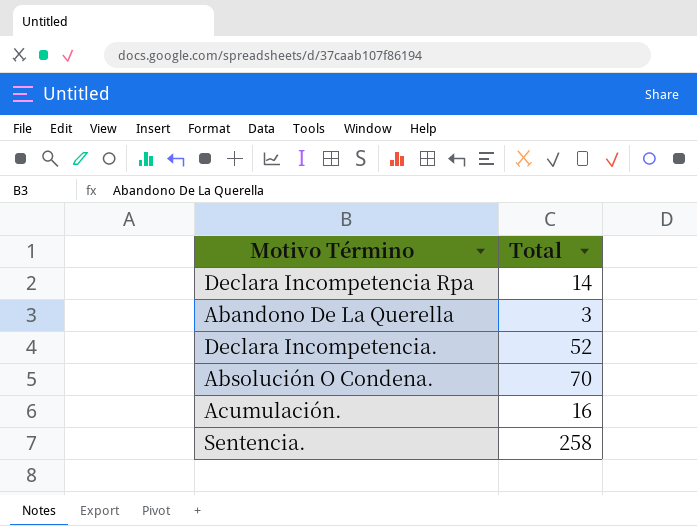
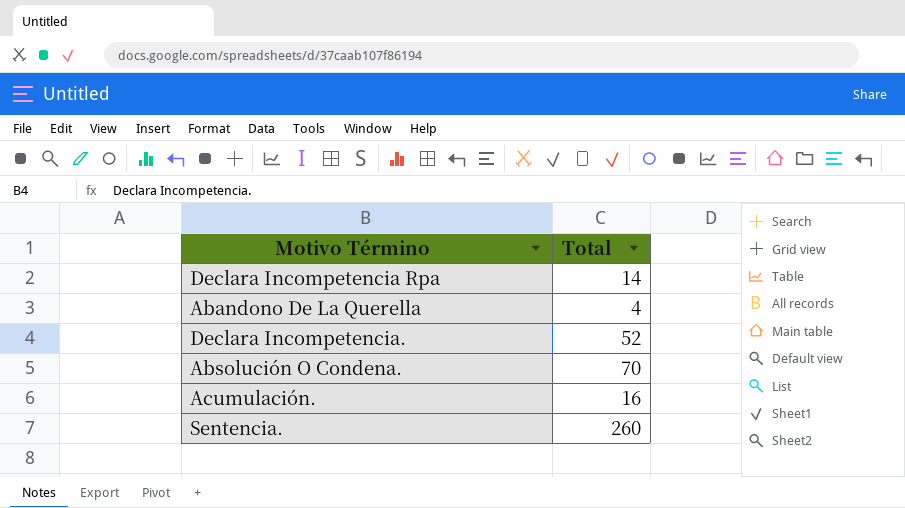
Abandono De La Querella | Total: 3 -> 4
Sentencia. | Total: 258 -> 260

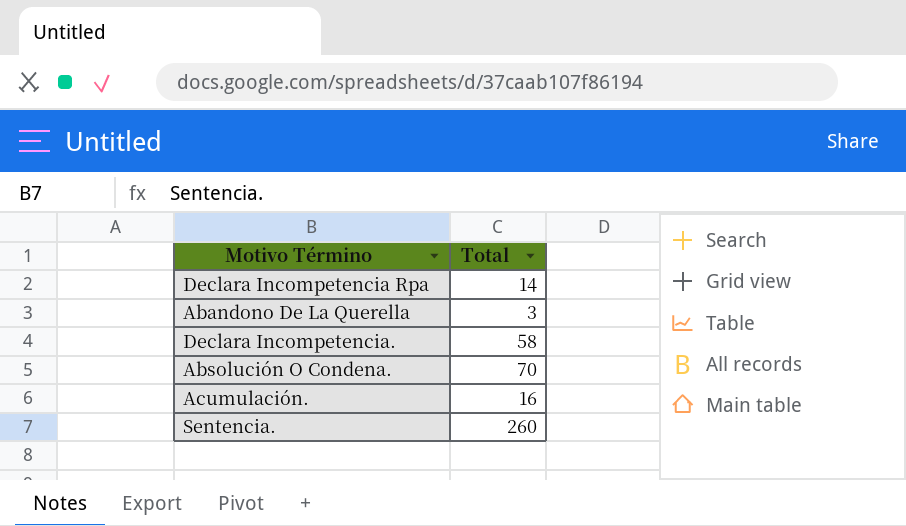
Abandono De La Querella | Total: 4 -> 3
Declara Incompetencia. | Total: 52 -> 58

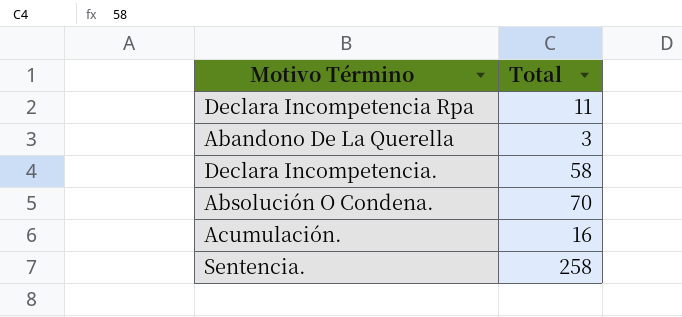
Declara Incompetencia Rpa | Total: 14 -> 11
Sentencia. | Total: 260 -> 258

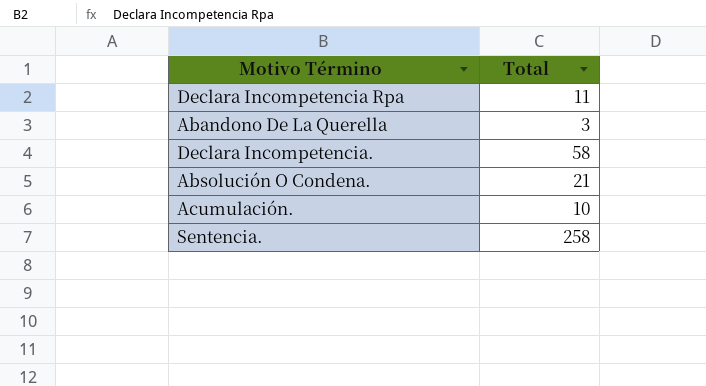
Absolución O Condena. | Total: 70 -> 21
Acumulación. | Total: 16 -> 10

